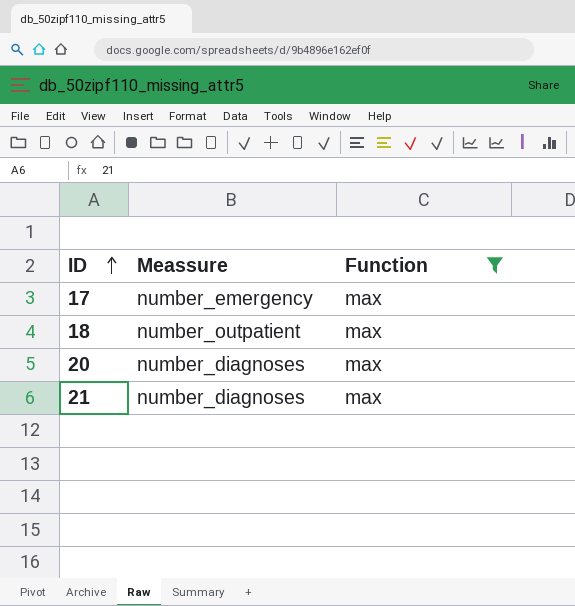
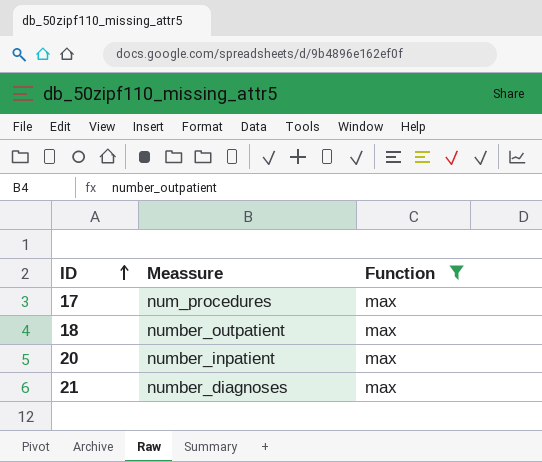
17 | Meassure: number_emergency -> num_procedures
20 | Meassure: number_diagnoses -> number_inpatient

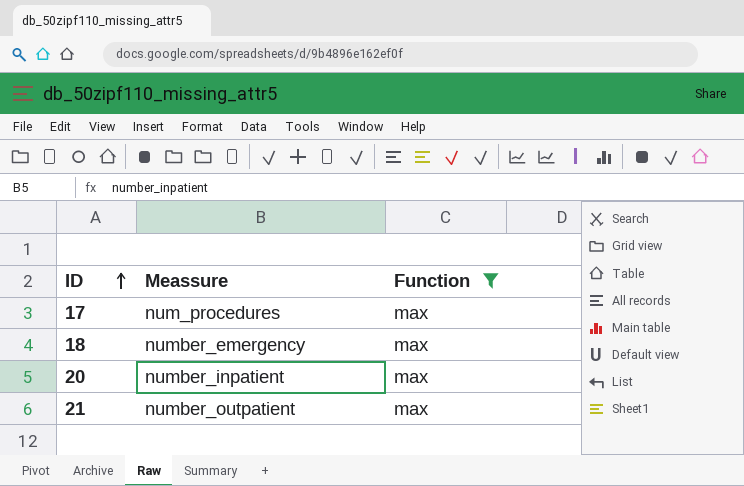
18 | Meassure: number_outpatient -> number_emergency
21 | Meassure: number_diagnoses -> number_outpatient

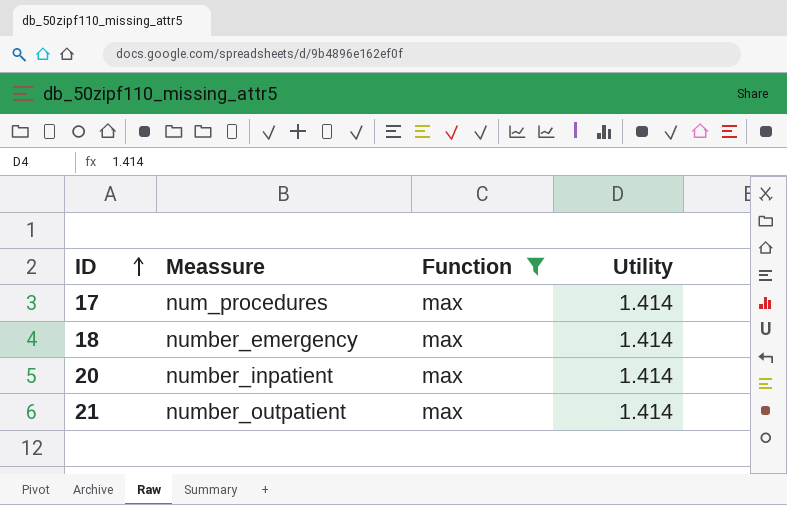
column Utility | position: none -> 4

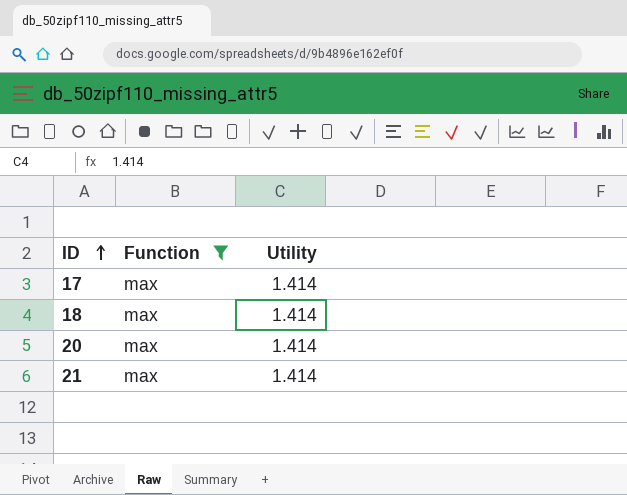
column Meassure | position: 2 -> none

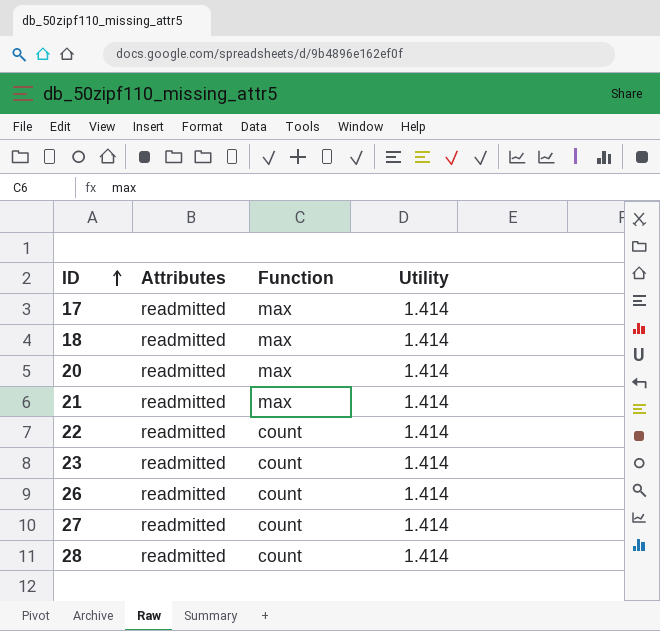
filter: Function = max -> none
column Attributes | position: none -> 2

